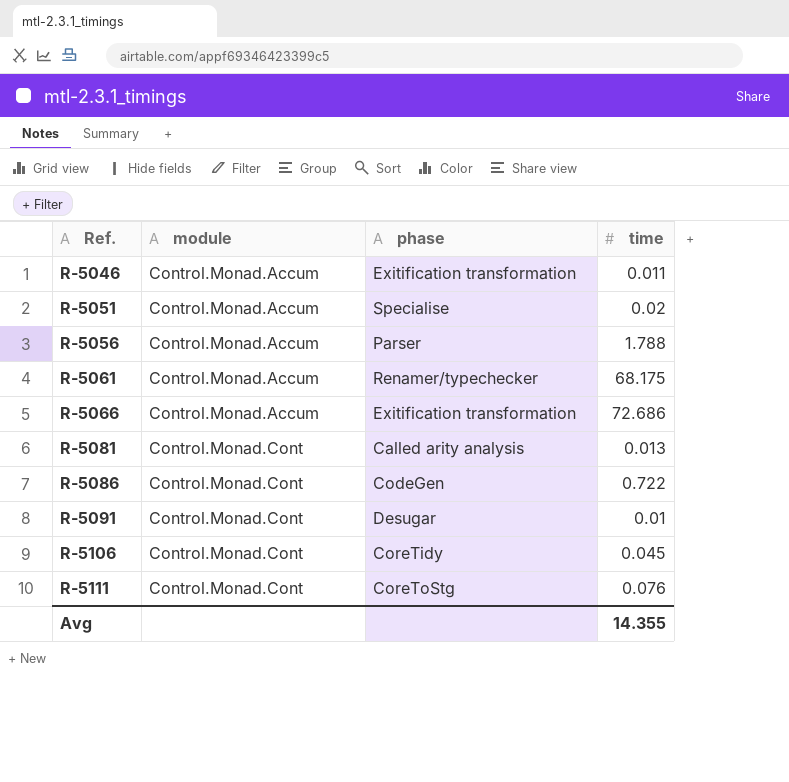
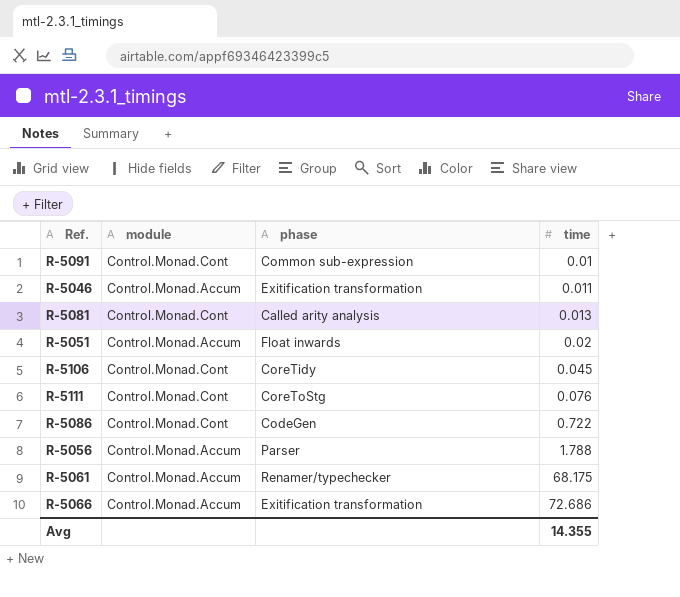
row order: Ref. ascending -> time ascending
R-5091 | phase: Desugar -> Common sub-expression
R-5051 | phase: Specialise -> Float inwards

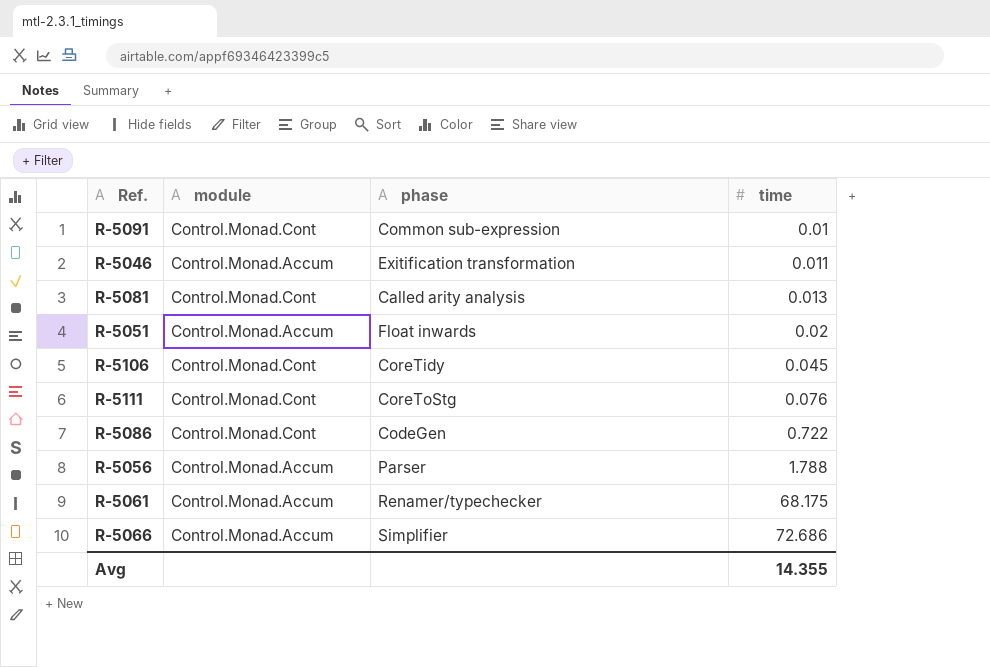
R-5066 | phase: Exitification transformation -> Simplifier

